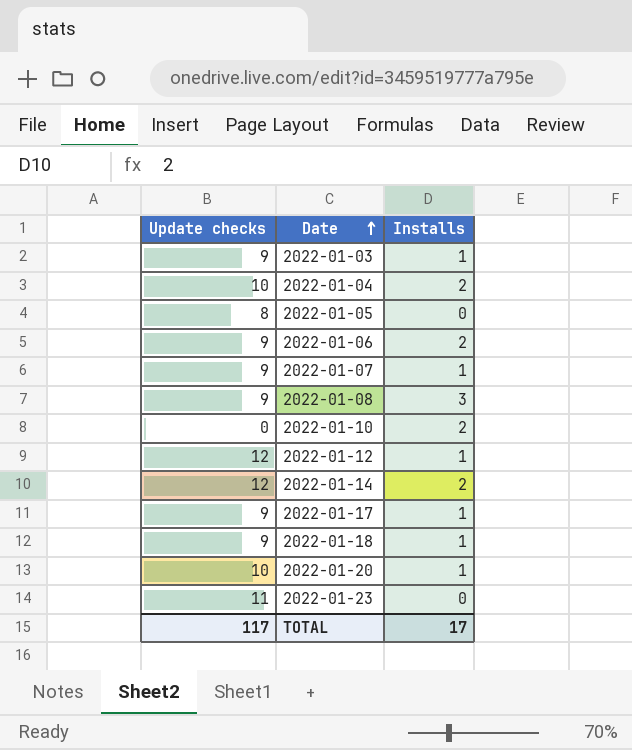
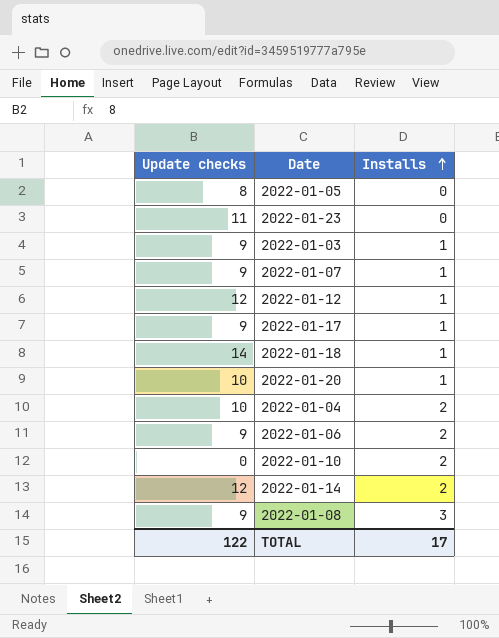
row order: Date ascending -> Installs ascending
2022-01-18 | Update checks: 9 -> 14
TOTAL | Update checks: 117 -> 122

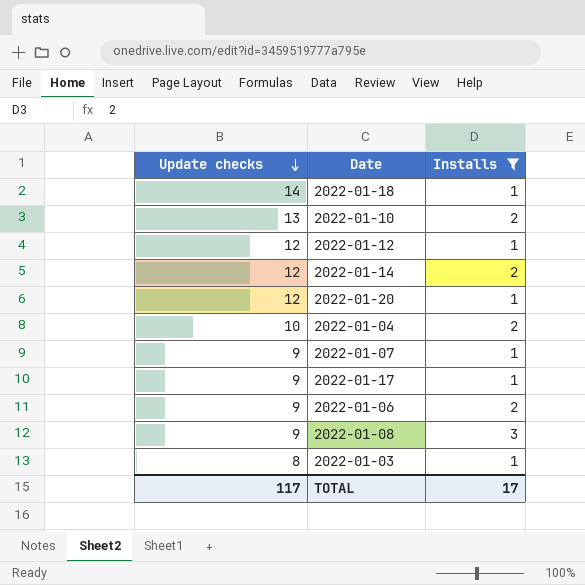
filter: none -> Installs != 0
row order: Installs ascending -> Update checks descending
2022-01-10 | Update checks: 0 -> 13
2022-01-20 | Update checks: 10 -> 12
2022-01-03 | Update checks: 9 -> 8
TOTAL | Update checks: 122 -> 117

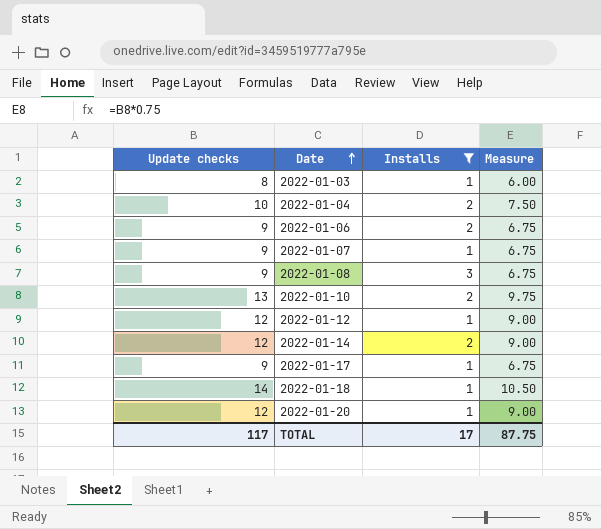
row order: Update checks descending -> Date ascending
column Measure | formula: none -> [Update checks] * 0.75

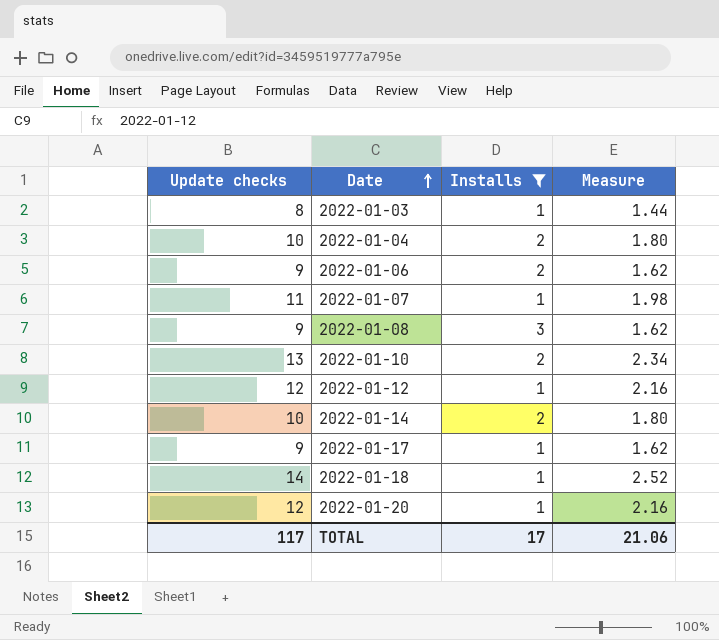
column Measure | formula: [Update checks] * 0.75 -> [Update checks] * 0.18
2022-01-07 | Update checks: 9 -> 11
2022-01-14 | Update checks: 12 -> 10
TOTAL | Measure: 87.75 -> 21.06

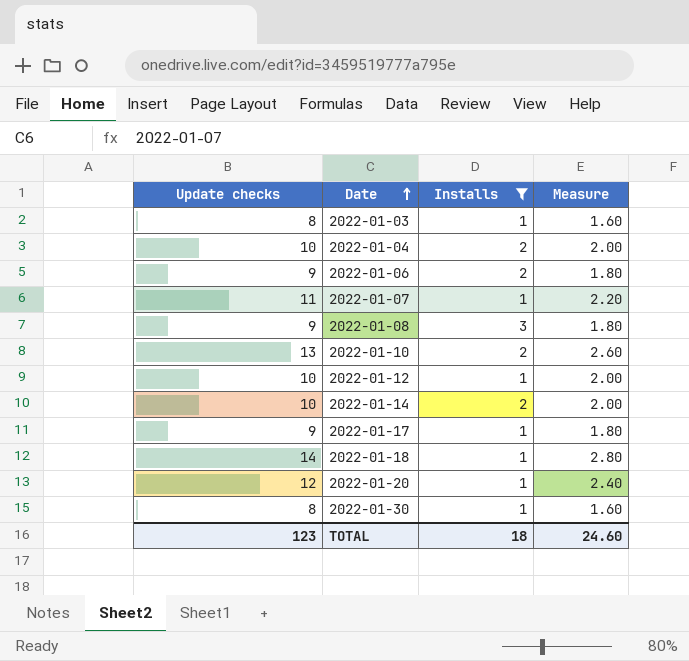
column Measure | formula: [Update checks] * 0.18 -> [Update checks] * 0.2
2022-01-12 | Update checks: 12 -> 10
row 2022-01-30: none -> 8 | 1 | 1.60
TOTAL | Update checks: 117 -> 123
TOTAL | Installs: 17 -> 18
TOTAL | Measure: 21.06 -> 24.60

